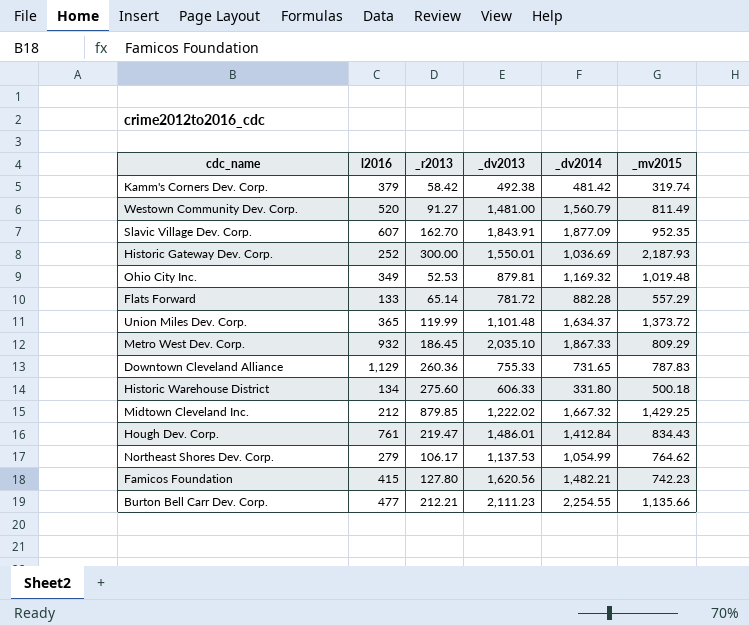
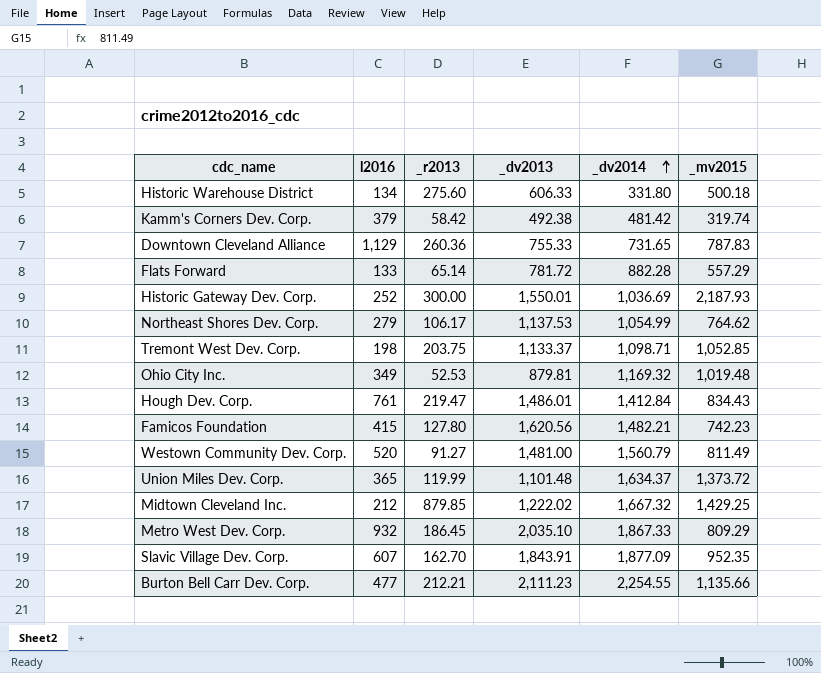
row order: none -> _dv2014 ascending
row Tremont West Dev. Corp.: none -> 198 | 203.75 | 1,133.37 | 1,098.71 | 1,052.85

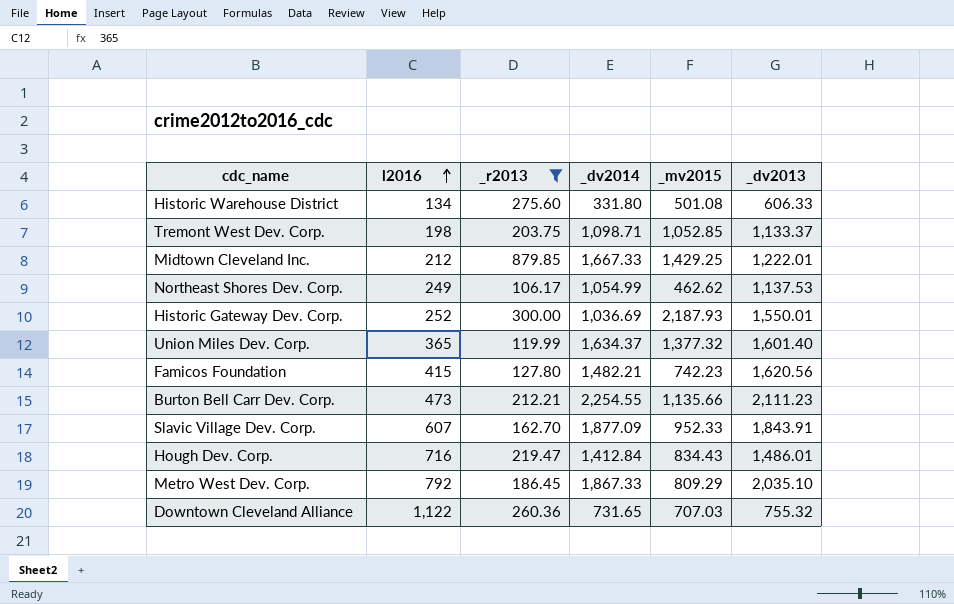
filter: none -> _r2013 >= 106.17
row order: _dv2014 ascending -> l2016 ascending
column _dv2013 | position: 4 -> 6
Historic Warehouse District | _mv2015: 500.18 -> 501.08
Midtown Cleveland Inc. | _dv2014: 1,667.32 -> 1,667.33
Midtown Cleveland Inc. | _dv2013: 1,222.02 -> 1,222.01
Northeast Shores Dev. Corp. | l2016: 279 -> 249
Northeast Shores Dev. Corp. | _mv2015: 764.62 -> 462.62
Union Miles Dev. Corp. | _mv2015: 1,373.72 -> 1,377.32
Union Miles Dev. Corp. | _dv2013: 1,101.48 -> 1,601.40
Burton Bell Carr Dev. Corp. | l2016: 477 -> 473
Slavic Village Dev. Corp. | _mv2015: 952.35 -> 952.33
Hough Dev. Corp. | l2016: 761 -> 716
Metro West Dev. Corp. | l2016: 932 -> 792
Downtown Cleveland Alliance | l2016: 1,129 -> 1,122
Downtown Cleveland Alliance | _mv2015: 787.83 -> 707.03
Downtown Cleveland Alliance | _dv2013: 755.33 -> 755.32

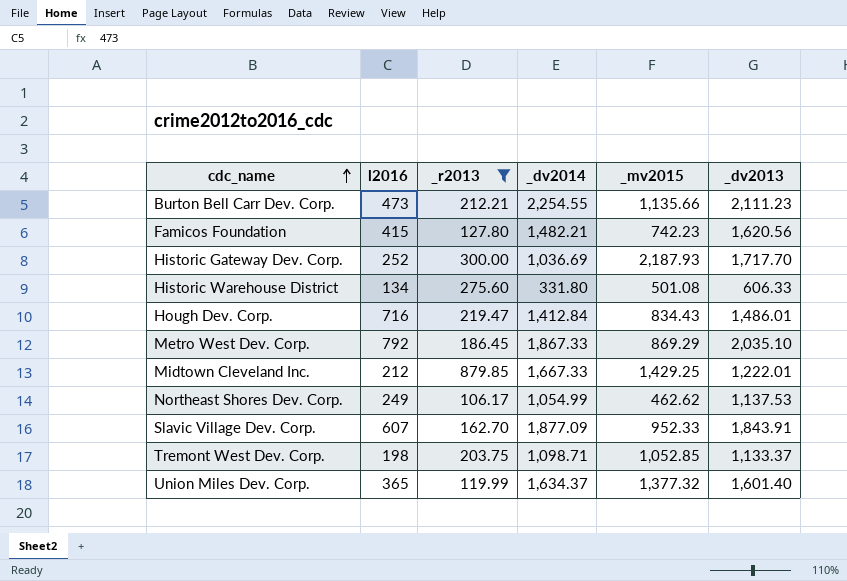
row order: l2016 ascending -> cdc_name ascending
row Downtown Cleveland Alliance: 1,122 | 260.36 | 731.65 | 707.03 | 755.32 -> none
Historic Gateway Dev. Corp. | _dv2013: 1,550.01 -> 1,717.70
Metro West Dev. Corp. | _mv2015: 809.29 -> 869.29

